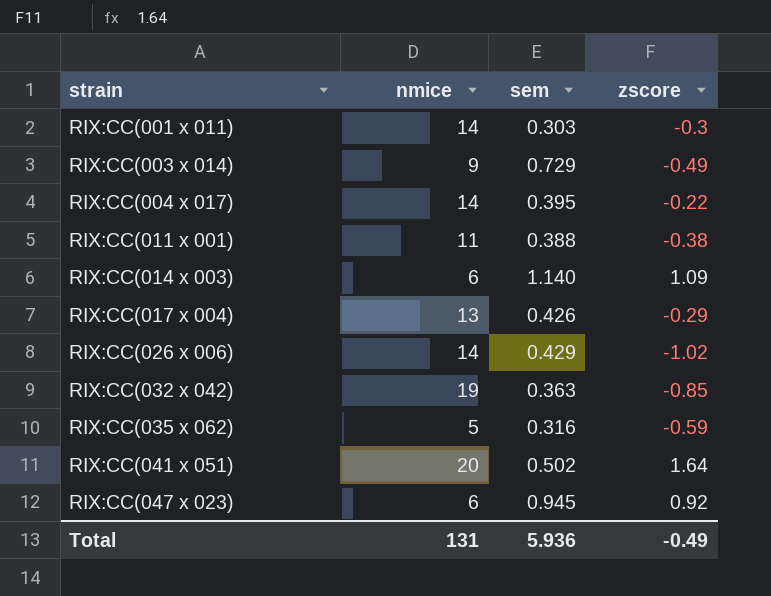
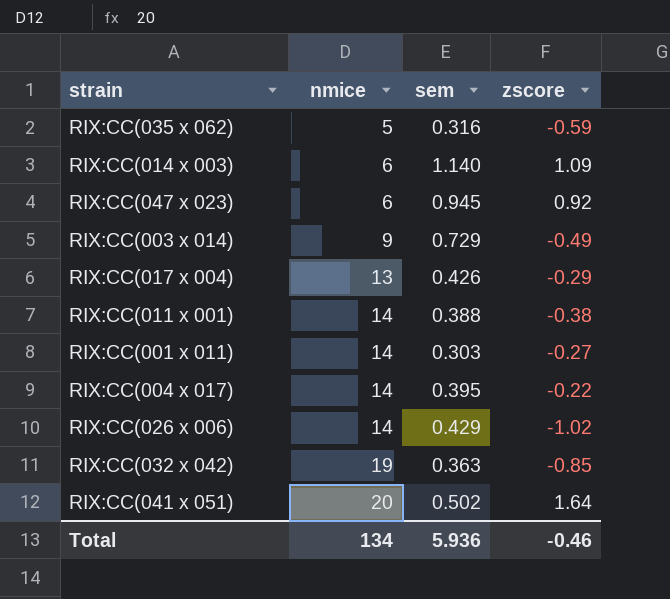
row order: strain ascending -> nmice ascending
RIX:CC(011 x 001) | nmice: 11 -> 14
RIX:CC(001 x 011) | zscore: -0.3 -> -0.27
Total | nmice: 131 -> 134
Total | zscore: -0.49 -> -0.46

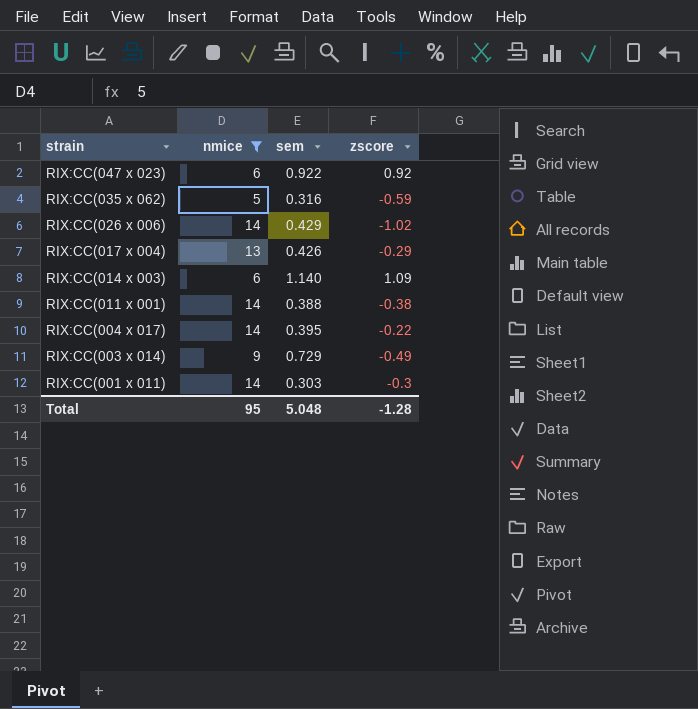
filter: none -> nmice <= 14
row order: nmice ascending -> strain descending
RIX:CC(047 x 023) | sem: 0.945 -> 0.922
RIX:CC(001 x 011) | zscore: -0.27 -> -0.3
Total | nmice: 134 -> 95
Total | sem: 5.936 -> 5.048
Total | zscore: -0.46 -> -1.28

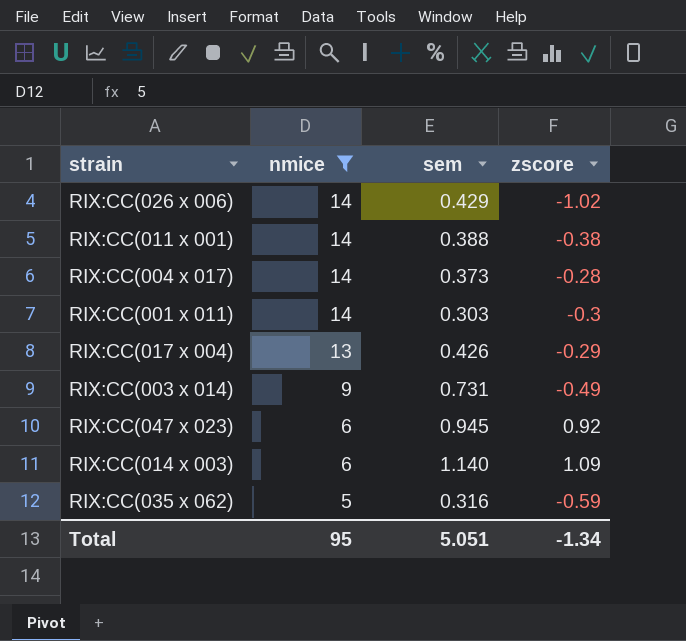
row order: strain descending -> nmice descending
RIX:CC(004 x 017) | sem: 0.395 -> 0.373
RIX:CC(004 x 017) | zscore: -0.22 -> -0.28
RIX:CC(003 x 014) | sem: 0.729 -> 0.731
RIX:CC(047 x 023) | sem: 0.922 -> 0.945
Total | sem: 5.048 -> 5.051
Total | zscore: -1.28 -> -1.34

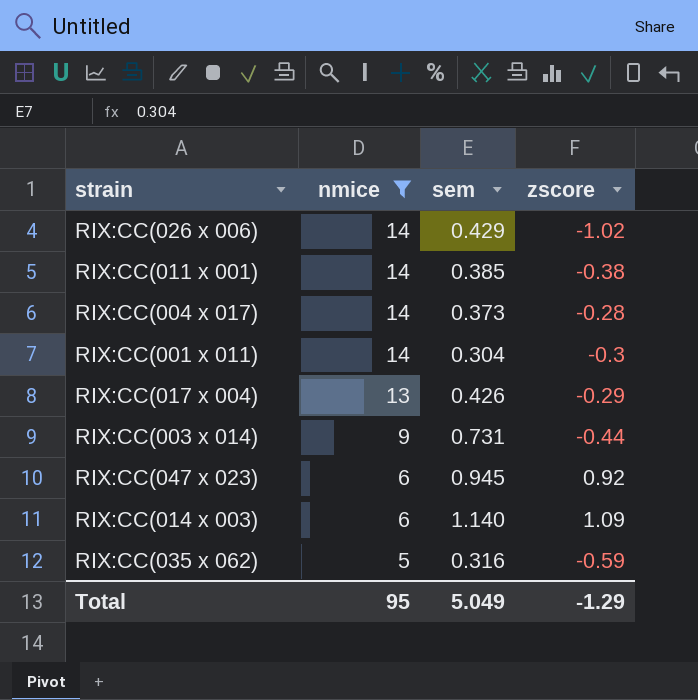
RIX:CC(011 x 001) | sem: 0.388 -> 0.385
RIX:CC(001 x 011) | sem: 0.303 -> 0.304
RIX:CC(003 x 014) | zscore: -0.49 -> -0.44
Total | sem: 5.051 -> 5.049
Total | zscore: -1.34 -> -1.29

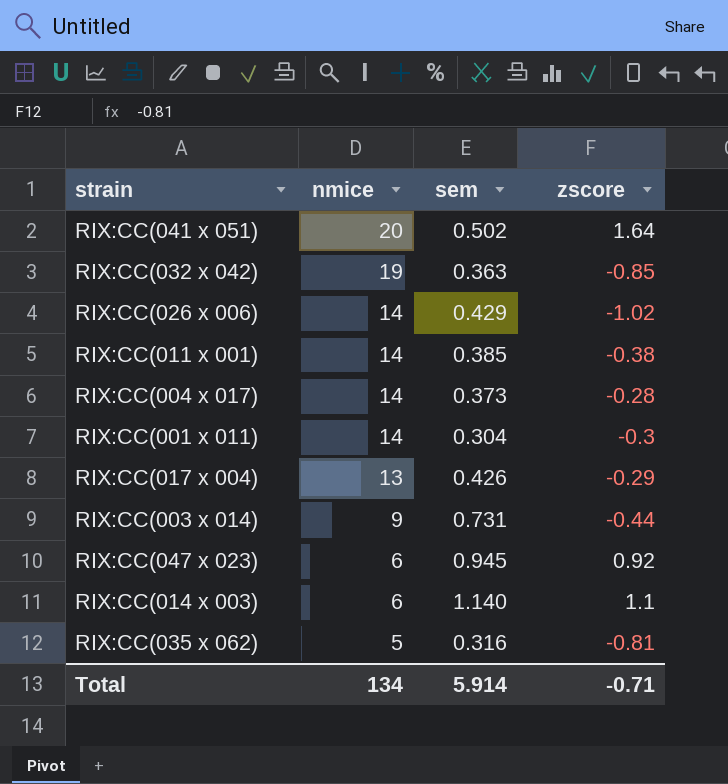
filter: nmice <= 14 -> none
RIX:CC(014 x 003) | zscore: 1.09 -> 1.1
RIX:CC(035 x 062) | zscore: -0.59 -> -0.81
Total | nmice: 95 -> 134
Total | sem: 5.049 -> 5.914
Total | zscore: -1.29 -> -0.71

